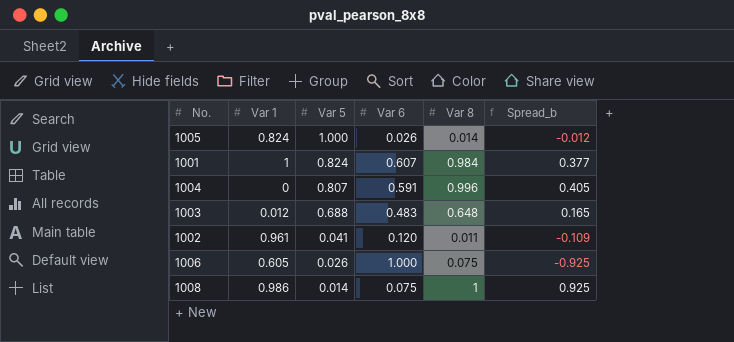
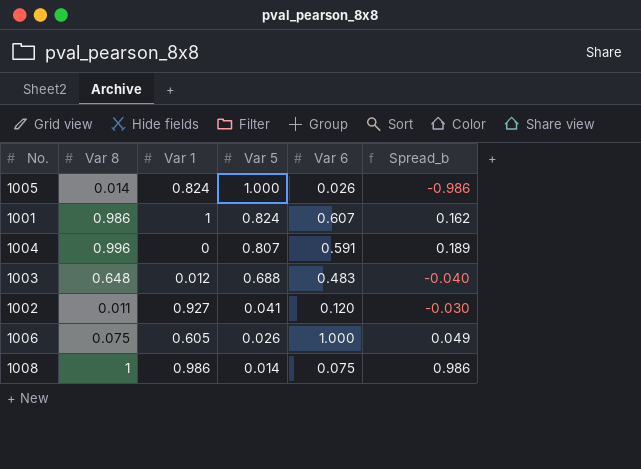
column Var 8 | position: 5 -> 2
column Spread_b | formula: [Var 8] - [Var 6] -> [Var 8] - [Var 5]
1001 | Var 8: 0.984 -> 0.986
1002 | Var 1: 0.961 -> 0.927

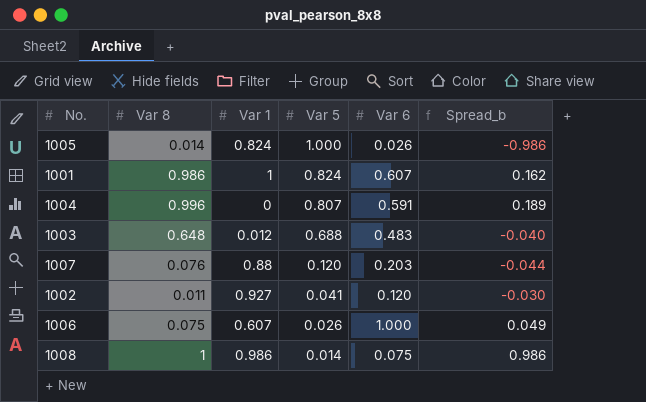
row 1007: none -> 0.076 | 0.88 | 0.120 | 0.203 | -0.044
1006 | Var 1: 0.605 -> 0.607

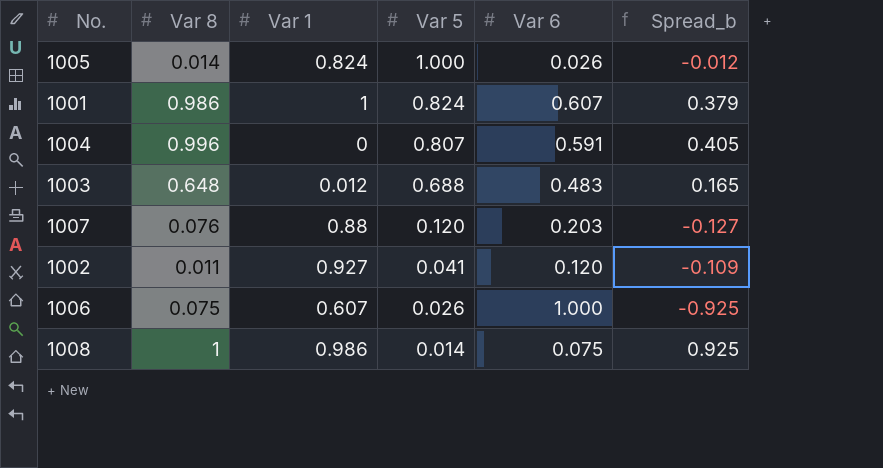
column Spread_b | formula: [Var 8] - [Var 5] -> [Var 8] - [Var 6]

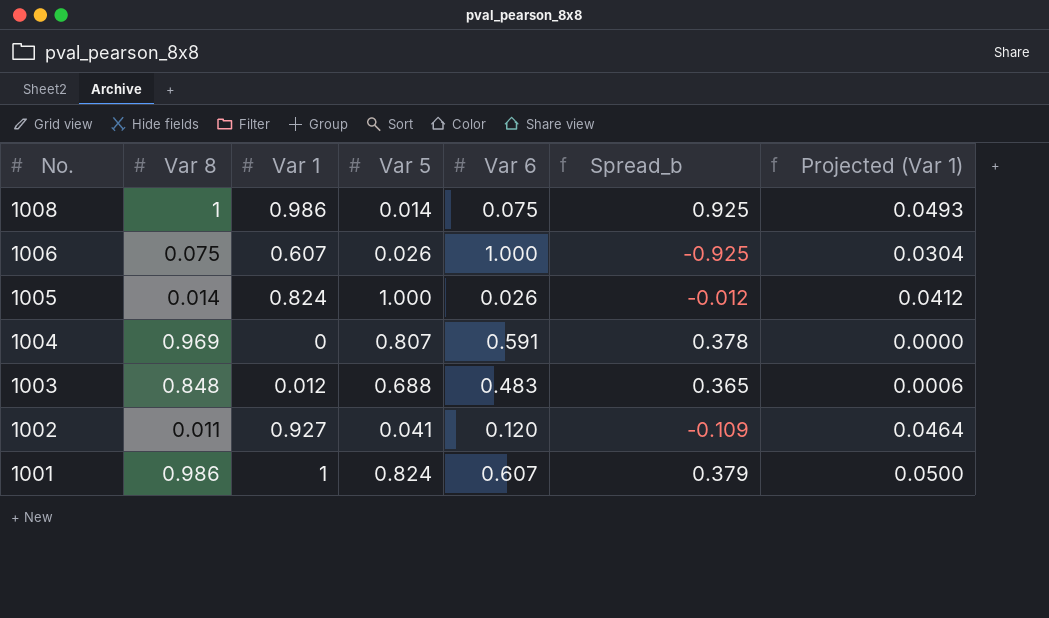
row order: Var 5 descending -> No. descending
column Projected (Var 1) | formula: none -> [Var 1] * 0.05
row 1007: 0.076 | 0.88 | 0.120 | 0.203 | -0.127 -> none
1004 | Var 8: 0.996 -> 0.969
1004 | Spread_b: 0.405 -> 0.378
1003 | Var 8: 0.648 -> 0.848
1003 | Spread_b: 0.165 -> 0.365

